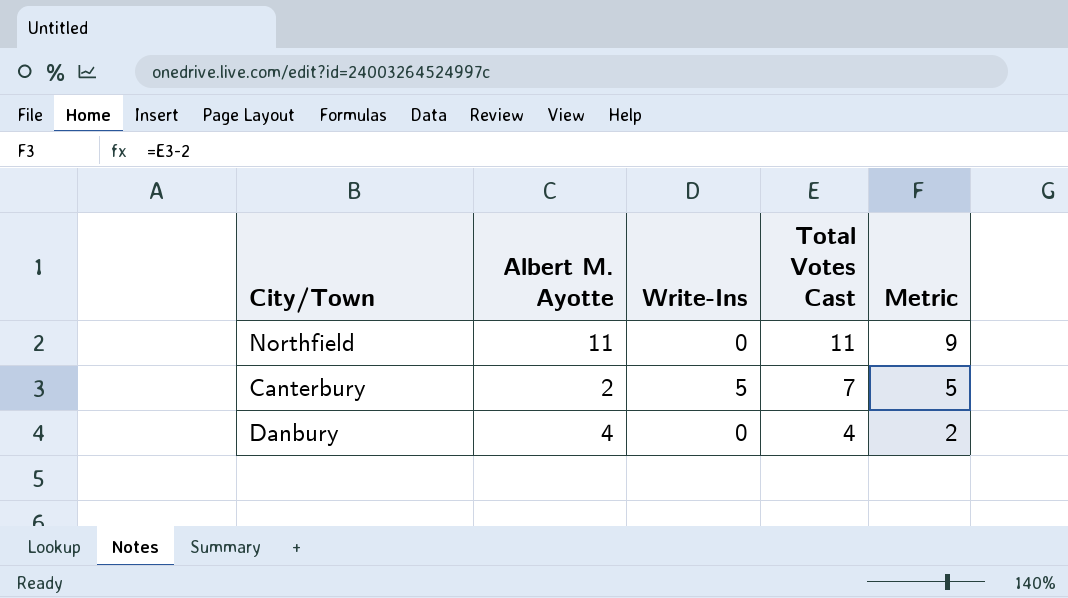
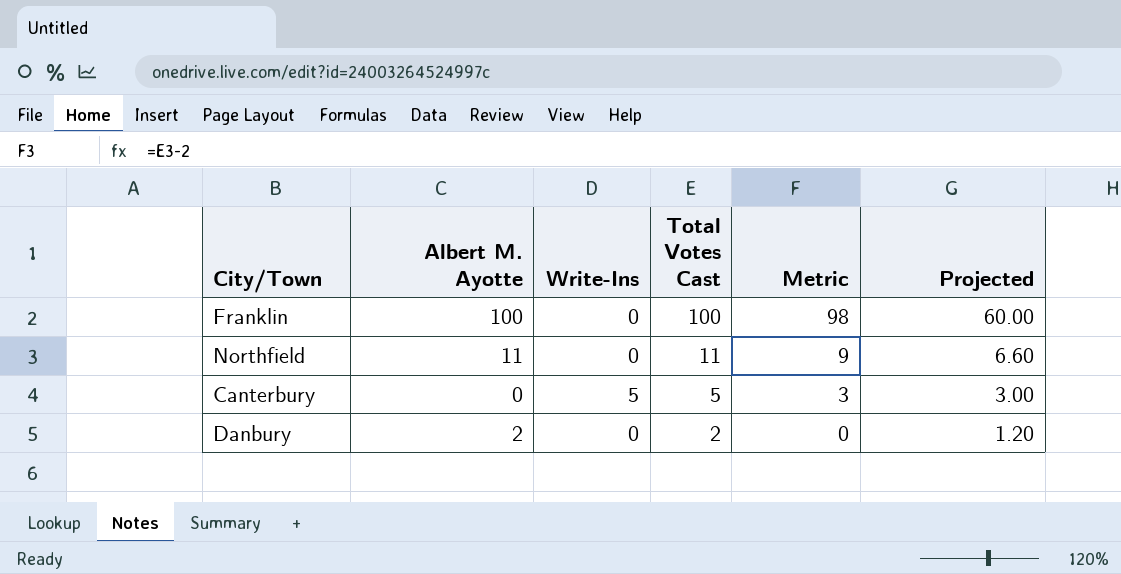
column Projected | formula: none -> [Total Votes Cast] * 0.6
row Franklin: none -> 100 | 0 | 100 | 98 | 60.00
Canterbury | Albert M. Ayotte: 2 -> 0
Canterbury | Total Votes Cast: 7 -> 5
Canterbury | Metric: 5 -> 3
Danbury | Albert M. Ayotte: 4 -> 2
Danbury | Total Votes Cast: 4 -> 2
Danbury | Metric: 2 -> 0

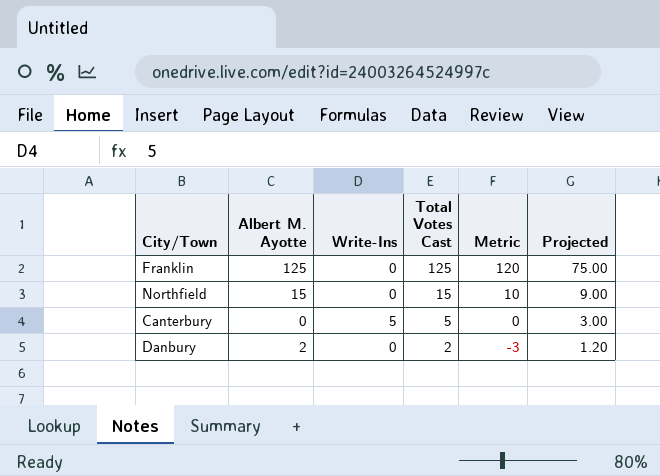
column Metric | formula: [Total Votes Cast] - 2 -> [Total Votes Cast] - 5
Franklin | Albert M. Ayotte: 100 -> 125
Franklin | Total Votes Cast: 100 -> 125
Franklin | Projected: 60.00 -> 75.00
Northfield | Albert M. Ayotte: 11 -> 15
Northfield | Total Votes Cast: 11 -> 15
Northfield | Projected: 6.60 -> 9.00

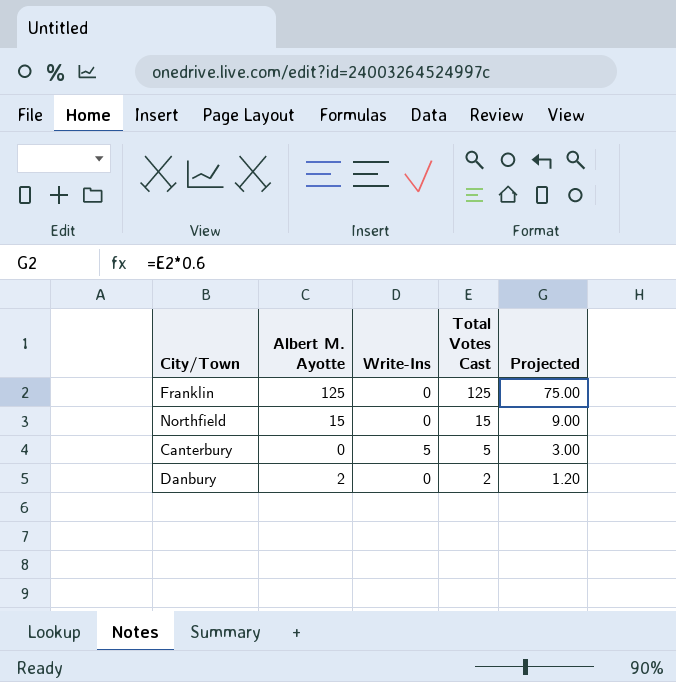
column Metric | formula: [Total Votes Cast] - 5 -> none

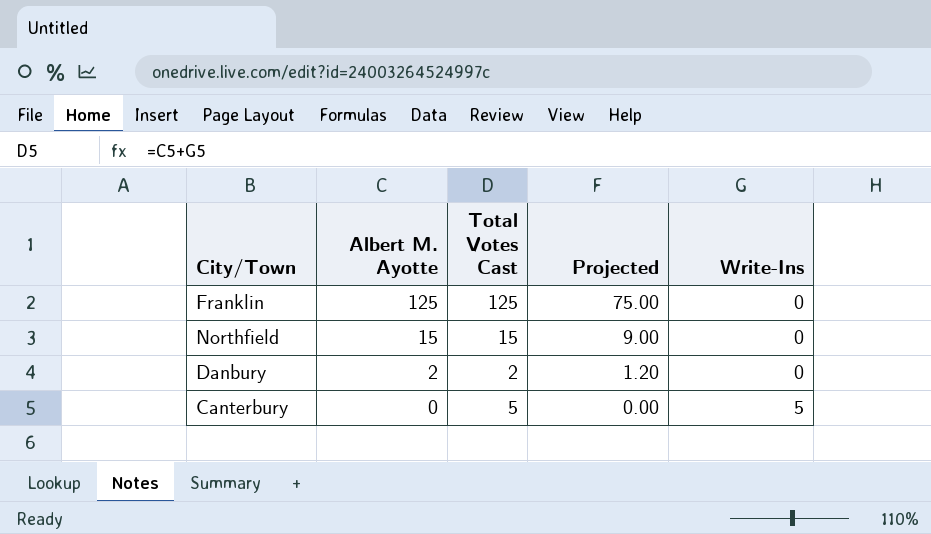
row order: Total Votes Cast descending -> Albert M. Ayotte descending
column Projected | formula: [Total Votes Cast] * 0.6 -> [Albert M. Ayotte] * 0.6
column Write-Ins | position: 3 -> 5

